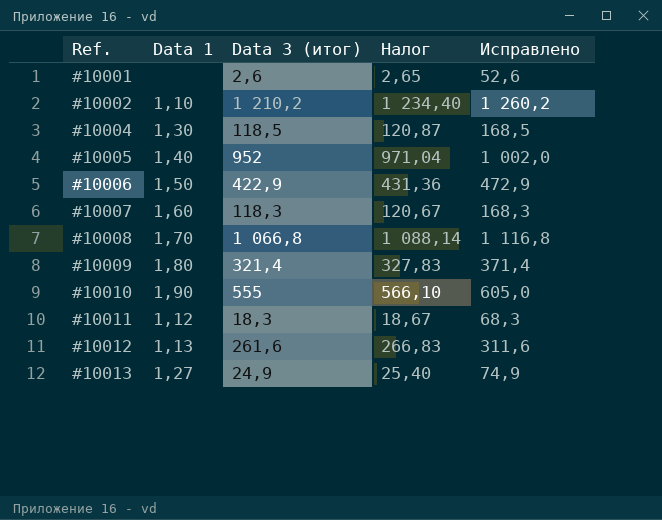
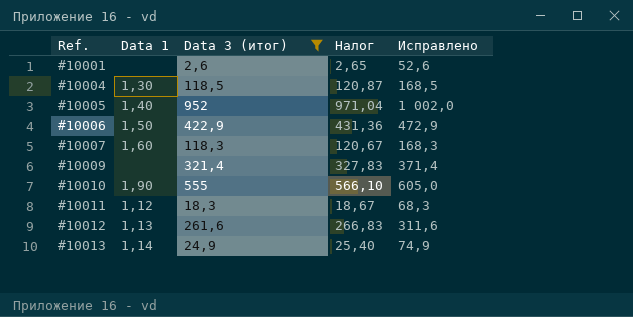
filter: none -> Data 3 (итог) <= 952
#10009 | Data 1: 1,80 -> none
#10013 | Data 1: 1,27 -> 1,14

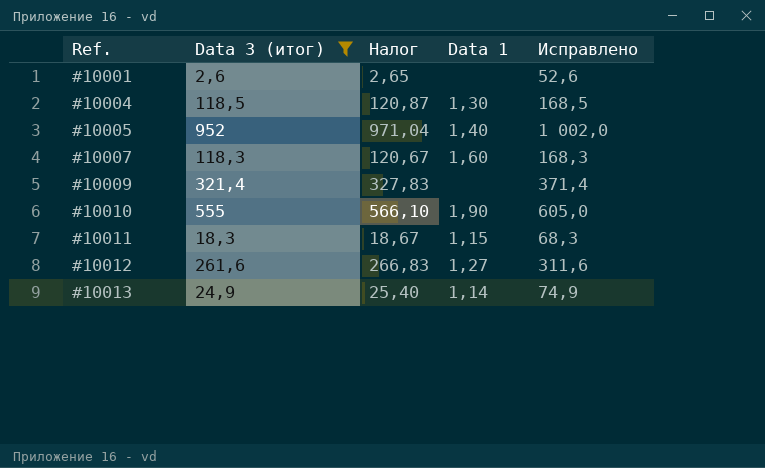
column Data 1 | position: 2 -> 4
row #10006: 1,50 | 422,9 | 431,36 | 472,9 -> none
#10011 | Data 1: 1,12 -> 1,15
#10012 | Data 1: 1,13 -> 1,27

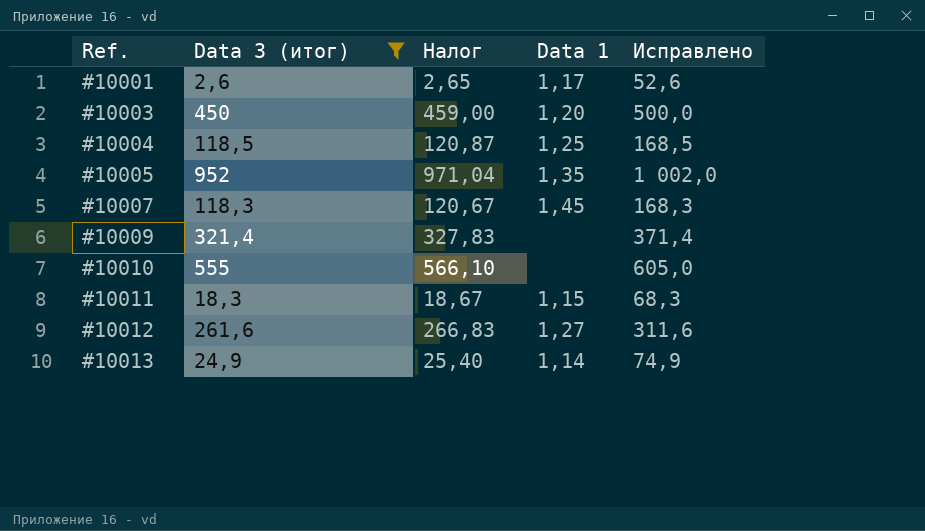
#10001 | Data 1: none -> 1,17
row #10003: none -> 450 | 459,00 | 1,20 | 500,0
#10004 | Data 1: 1,30 -> 1,25
#10005 | Data 1: 1,40 -> 1,35
#10007 | Data 1: 1,60 -> 1,45
#10010 | Data 1: 1,90 -> none

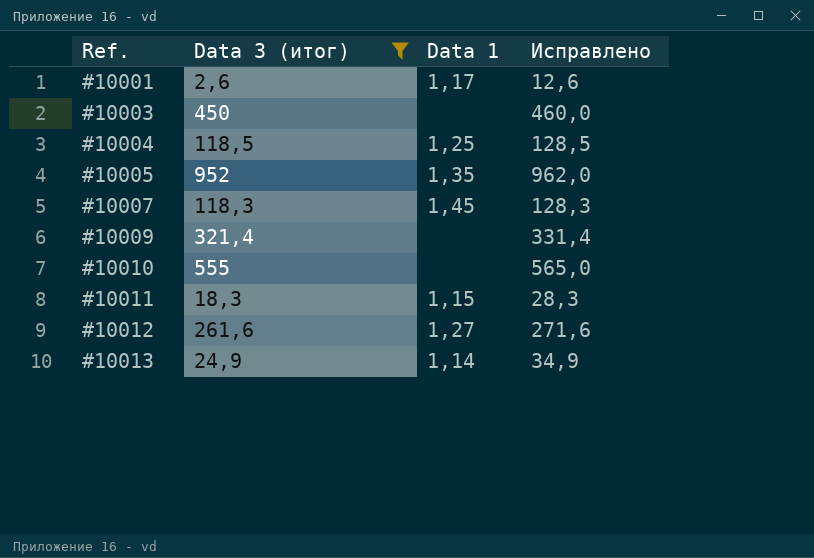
column Налог | formula: [Data 3 (итог)] * 1,02 -> none
column Исправлено | formula: [Data 3 (итог)] + 50 -> [Data 3 (итог)] + 10
#10003 | Data 1: 1,20 -> none

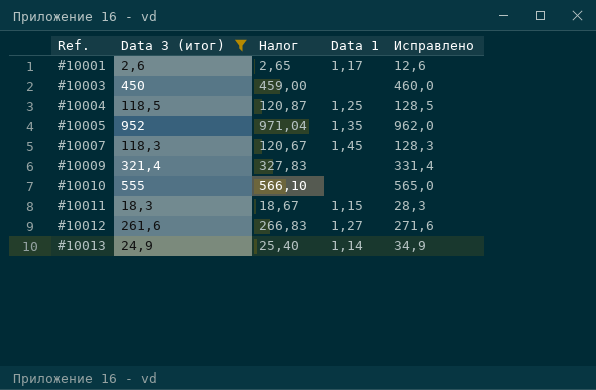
column Налог | formula: none -> [Data 3 (итог)] * 1,02

